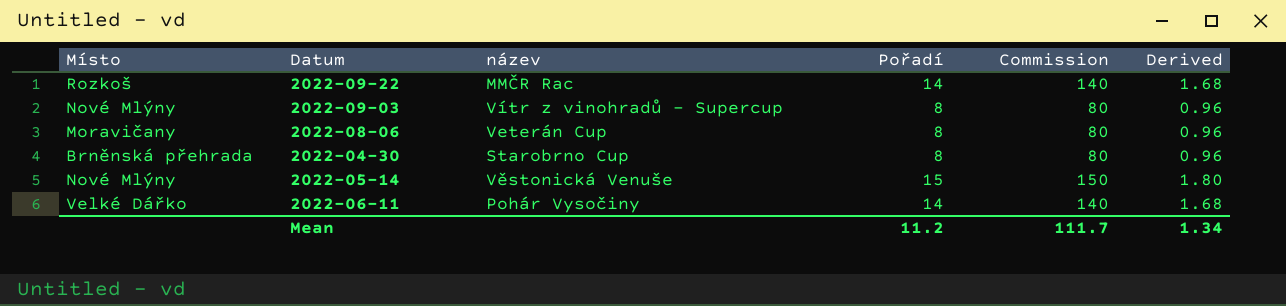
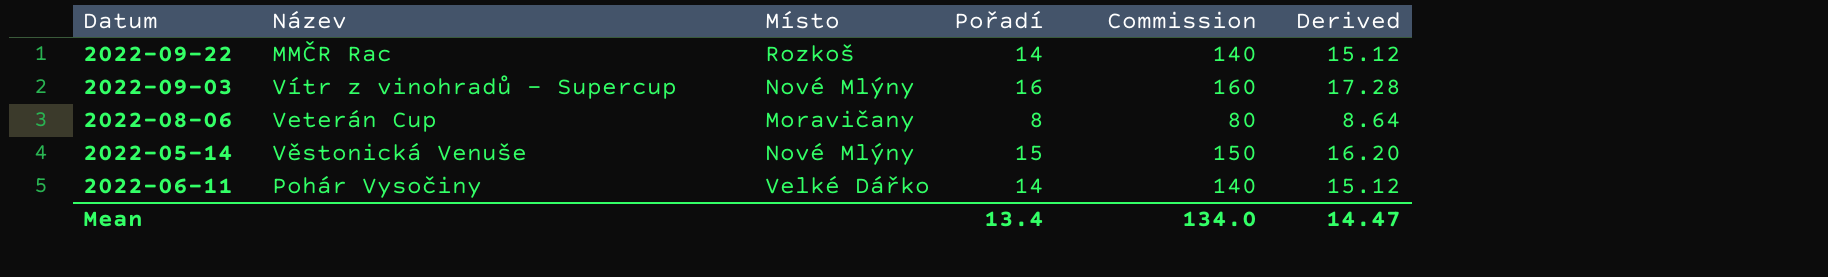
column name: název -> Název
column Místo | position: 1 -> 3
column Derived | formula: [Pořadí] * 0.12 -> [Pořadí] * 1.08
row 2022-04-30: Brněnská přehrada | Starobrno Cup | 8 | 80 | 0.96 -> none
2022-09-03 | Pořadí: 8 -> 16
2022-09-03 | Commission: 80 -> 160
Mean | Pořadí: 11.2 -> 13.4
Mean | Commission: 111.7 -> 134.0
Mean | Derived: 1.34 -> 14.47

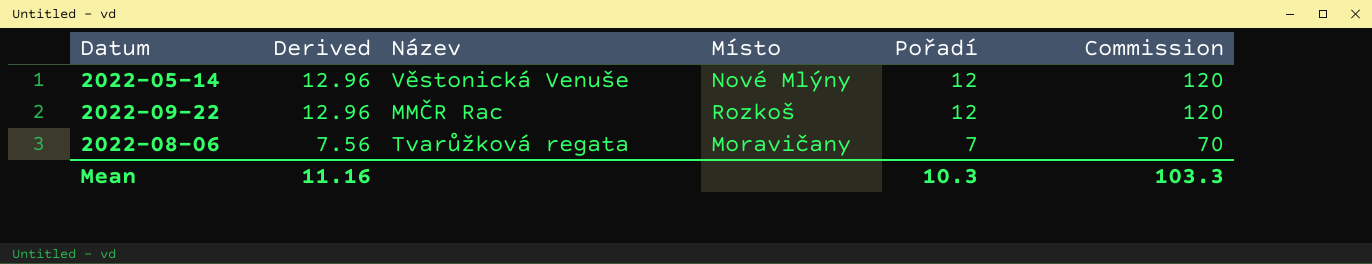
row order: none -> Derived descending
column Derived | position: 6 -> 2
row 2022-09-03: Vítr z vinohradů - Supercup | Nové Mlýny | 16 | 160 | 17.28 -> none
row 2022-06-11: Pohár Vysočiny | Velké Dářko | 14 | 140 | 15.12 -> none
2022-05-14 | Derived: 16.20 -> 12.96
2022-05-14 | Pořadí: 15 -> 12
2022-05-14 | Commission: 150 -> 120
2022-09-22 | Derived: 15.12 -> 12.96
2022-09-22 | Pořadí: 14 -> 12
2022-09-22 | Commission: 140 -> 120
2022-08-06 | Derived: 8.64 -> 7.56
2022-08-06 | Název: Veterán Cup -> Tvarůžková regata
2022-08-06 | Pořadí: 8 -> 7
2022-08-06 | Commission: 80 -> 70
Mean | Derived: 14.47 -> 11.16
Mean | Pořadí: 13.4 -> 10.3
Mean | Commission: 134.0 -> 103.3

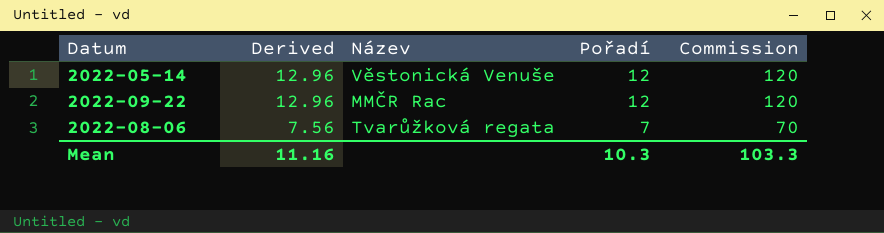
column Místo | position: 4 -> none

